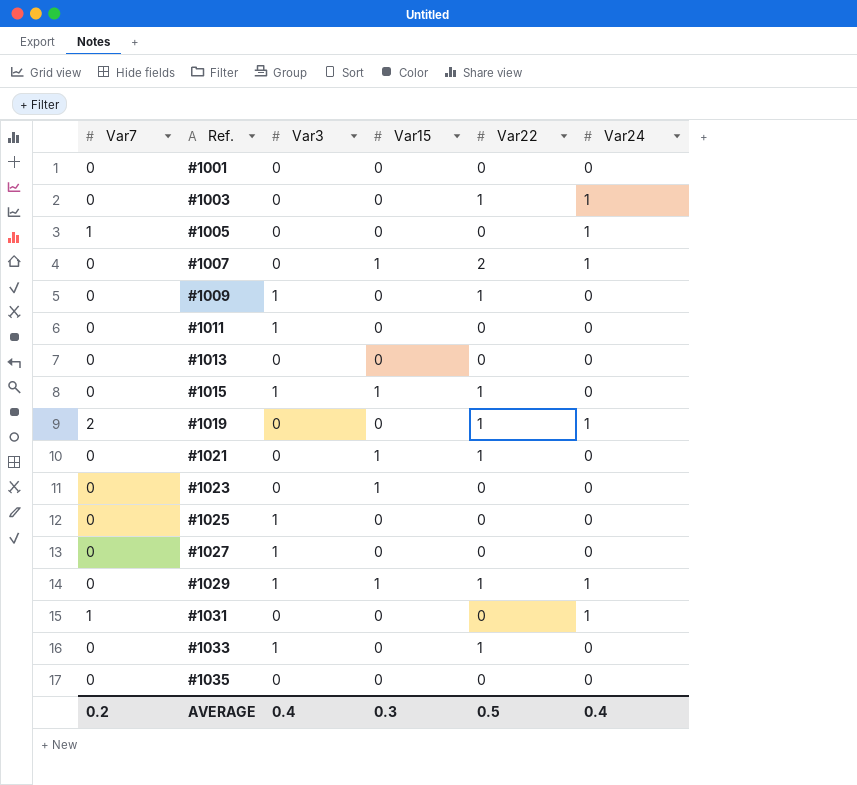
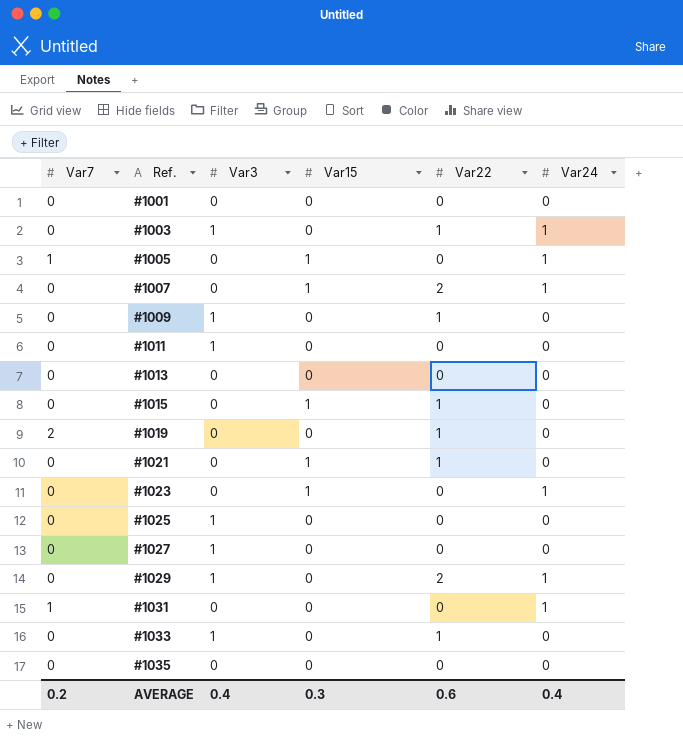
#1003 | Var3: 0 -> 1
#1005 | Var15: 0 -> 1
#1015 | Var3: 1 -> 0
#1019 | Var24: 1 -> 0
#1023 | Var24: 0 -> 1
#1029 | Var15: 1 -> 0
#1029 | Var22: 1 -> 2
AVERAGE | Var22: 0.5 -> 0.6

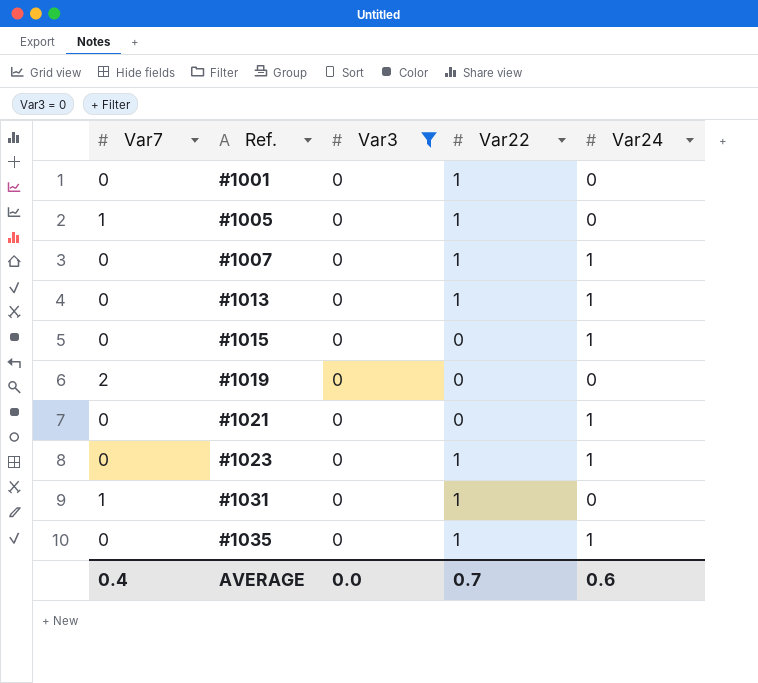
filter: none -> Var3 = 0
column Var15 | position: 4 -> none
#1001 | Var22: 0 -> 1
#1005 | Var22: 0 -> 1
#1005 | Var24: 1 -> 0
#1007 | Var22: 2 -> 1
#1013 | Var22: 0 -> 1
#1013 | Var24: 0 -> 1
#1015 | Var22: 1 -> 0
#1015 | Var24: 0 -> 1
#1019 | Var22: 1 -> 0
#1021 | Var22: 1 -> 0
#1021 | Var24: 0 -> 1
#1023 | Var22: 0 -> 1
#1031 | Var22: 0 -> 1
#1031 | Var24: 1 -> 0
#1035 | Var22: 0 -> 1
#1035 | Var24: 0 -> 1
AVERAGE | Var7: 0.2 -> 0.4
AVERAGE | Var3: 0.4 -> 0.0
AVERAGE | Var22: 0.6 -> 0.7
AVERAGE | Var24: 0.4 -> 0.6

